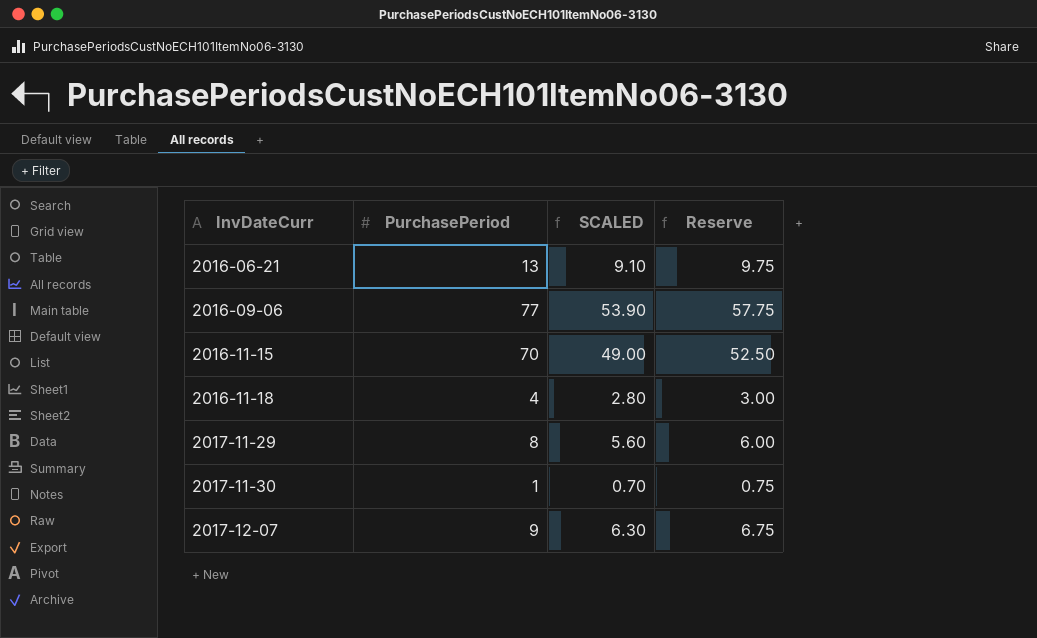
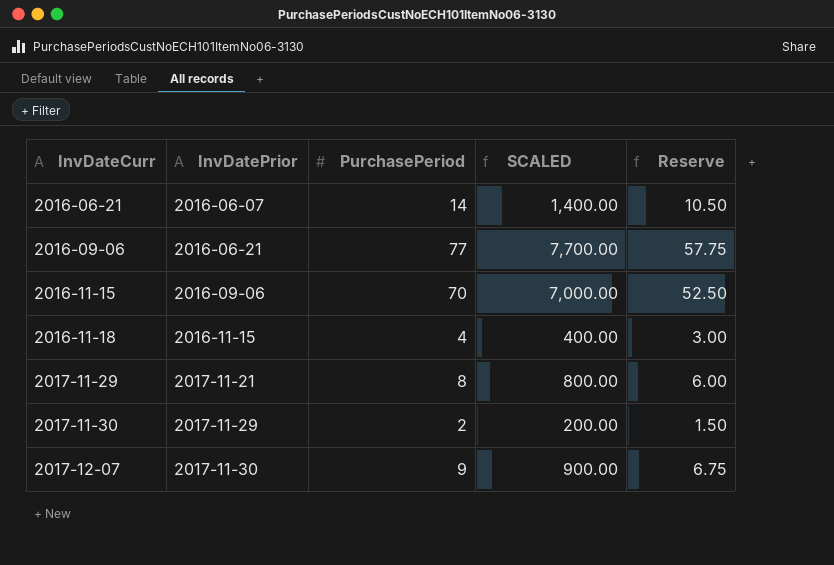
column InvDatePrior | position: none -> 2
column SCALED | formula: [PurchasePeriod] * 0.7 -> [PurchasePeriod] * 100
2016-06-21 | PurchasePeriod: 13 -> 14
2016-06-21 | Reserve: 9.75 -> 10.50
2017-11-30 | PurchasePeriod: 1 -> 2
2017-11-30 | Reserve: 0.75 -> 1.50

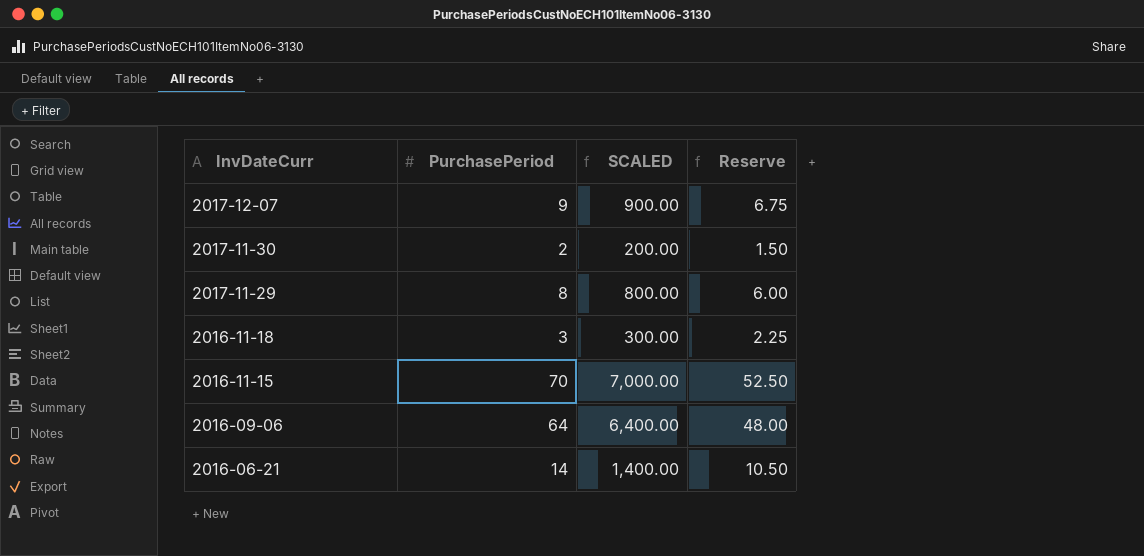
row order: InvDateCurr ascending -> InvDateCurr descending
column InvDatePrior | position: 2 -> none
2016-11-18 | PurchasePeriod: 4 -> 3
2016-11-18 | SCALED: 400.00 -> 300.00
2016-11-18 | Reserve: 3.00 -> 2.25
2016-09-06 | PurchasePeriod: 77 -> 64
2016-09-06 | SCALED: 7,700.00 -> 6,400.00
2016-09-06 | Reserve: 57.75 -> 48.00

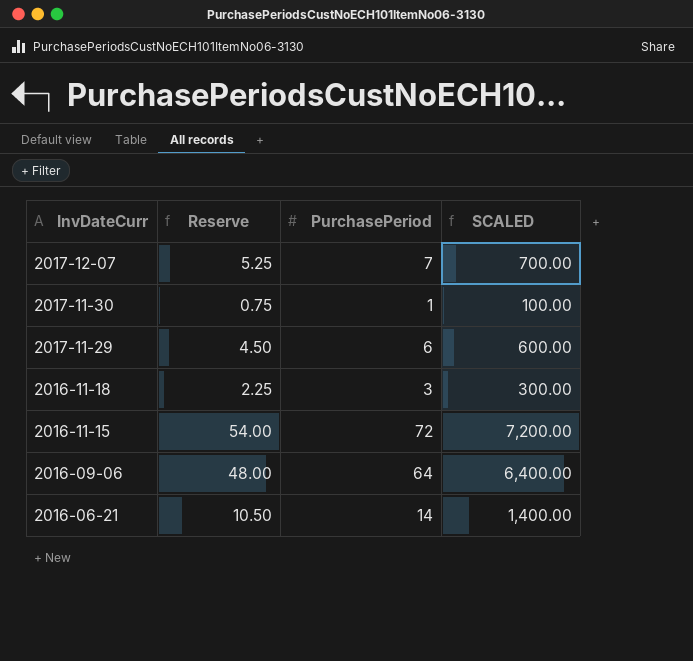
column Reserve | position: 4 -> 2
2017-12-07 | Reserve: 6.75 -> 5.25
2017-12-07 | PurchasePeriod: 9 -> 7
2017-12-07 | SCALED: 900.00 -> 700.00
2017-11-30 | Reserve: 1.50 -> 0.75
2017-11-30 | PurchasePeriod: 2 -> 1
2017-11-30 | SCALED: 200.00 -> 100.00
2017-11-29 | Reserve: 6.00 -> 4.50
2017-11-29 | PurchasePeriod: 8 -> 6
2017-11-29 | SCALED: 800.00 -> 600.00
2016-11-15 | Reserve: 52.50 -> 54.00
2016-11-15 | PurchasePeriod: 70 -> 72
2016-11-15 | SCALED: 7,000.00 -> 7,200.00

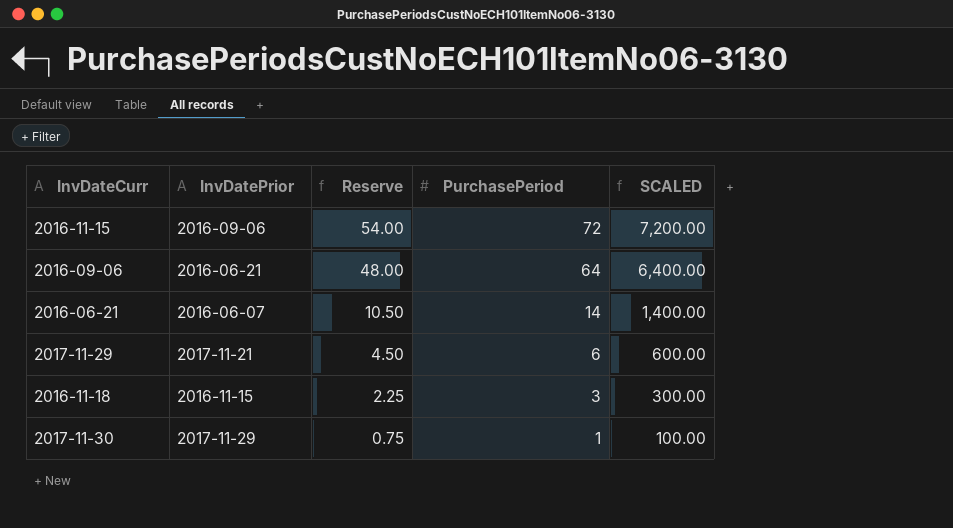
row order: InvDateCurr descending -> Reserve descending
column InvDatePrior | position: none -> 2
row 2017-12-07: 5.25 | 7 | 700.00 -> none

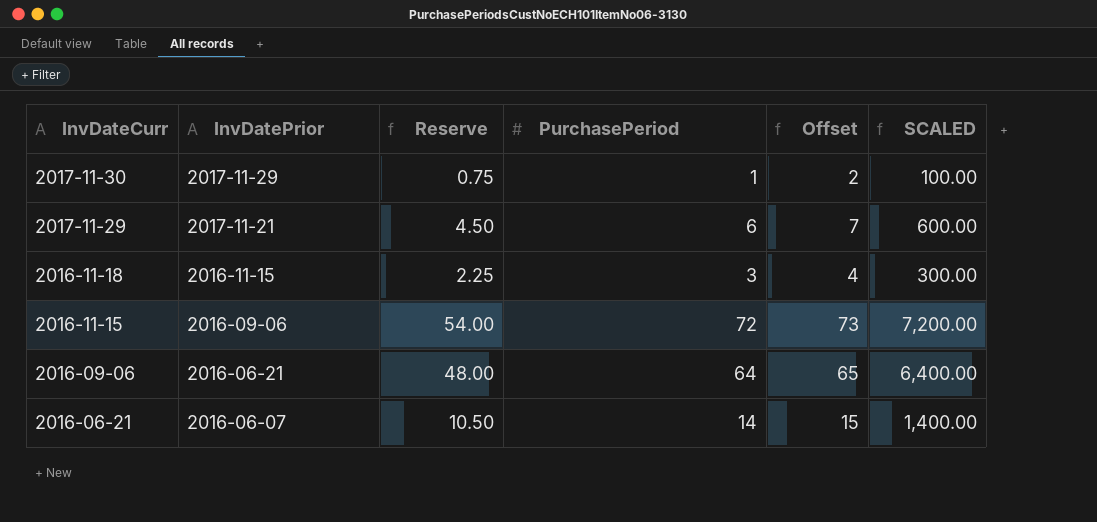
row order: Reserve descending -> InvDateCurr descending
column Offset | formula: none -> [PurchasePeriod] + 1

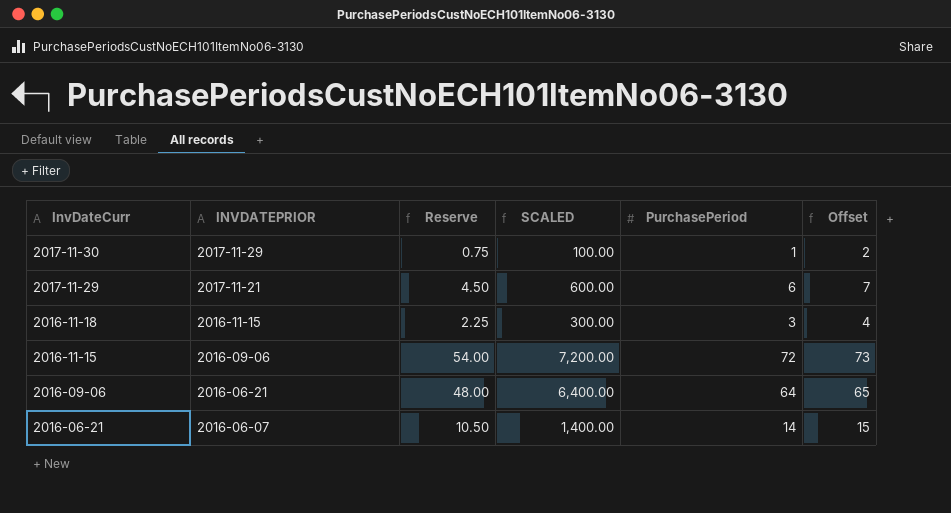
column name: InvDatePrior -> INVDATEPRIOR
column SCALED | position: 6 -> 4

